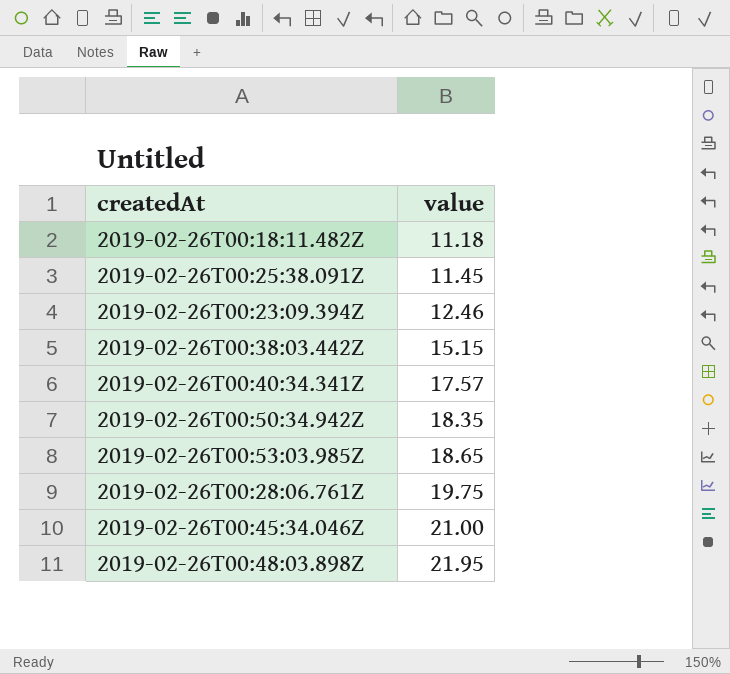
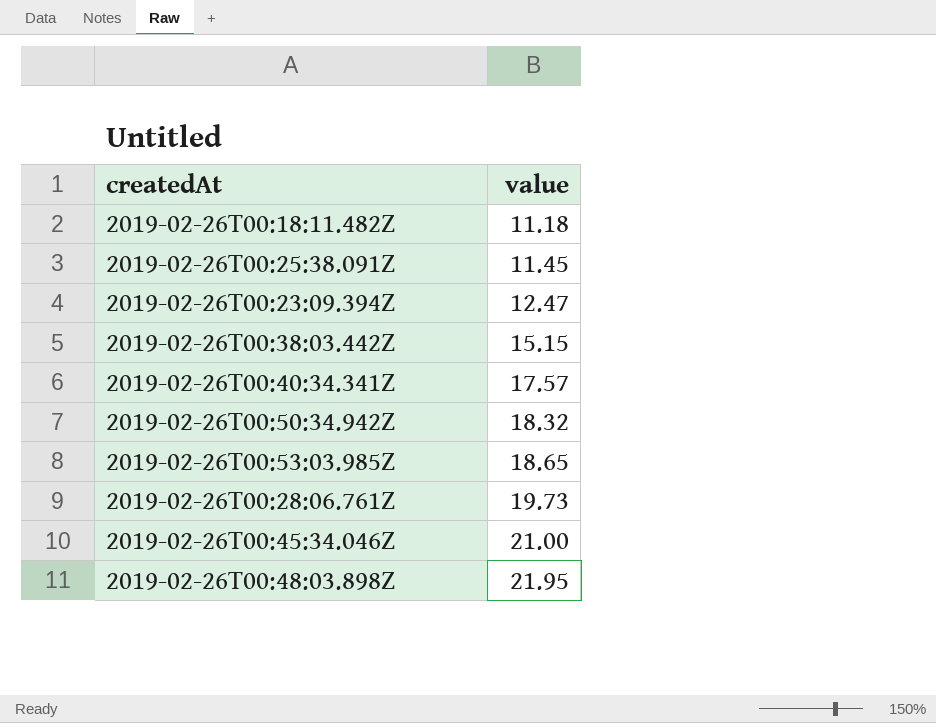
2019-02-26T00:23:09.394Z | value: 12.46 -> 12.47
2019-02-26T00:50:34.942Z | value: 18.35 -> 18.32
2019-02-26T00:28:06.761Z | value: 19.75 -> 19.73

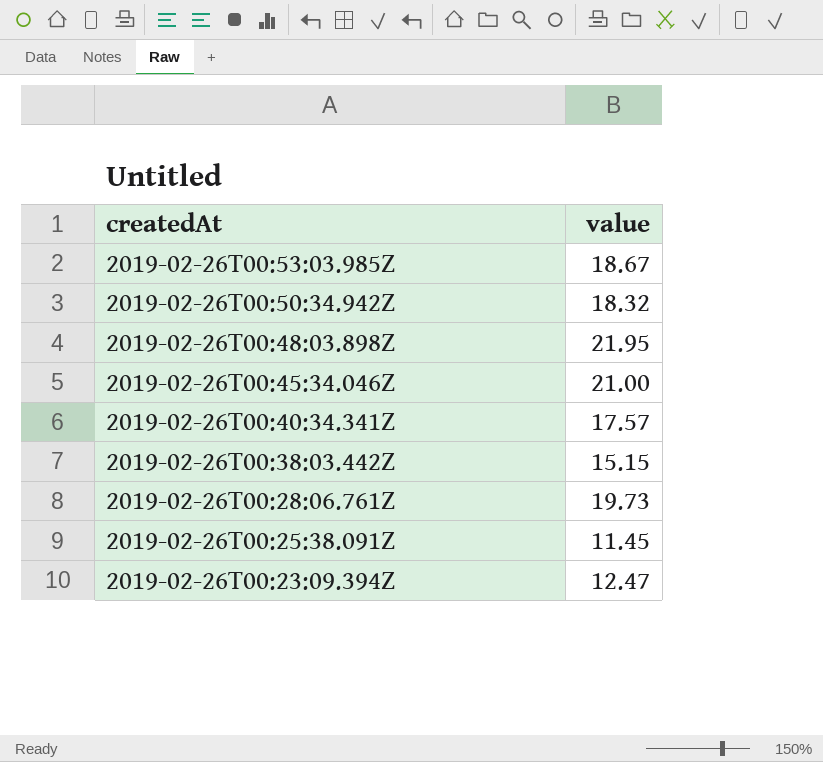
row order: value ascending -> createdAt descending
row 2019-02-26T00:18:11.482Z: 11.18 -> none
2019-02-26T00:53:03.985Z | value: 18.65 -> 18.67

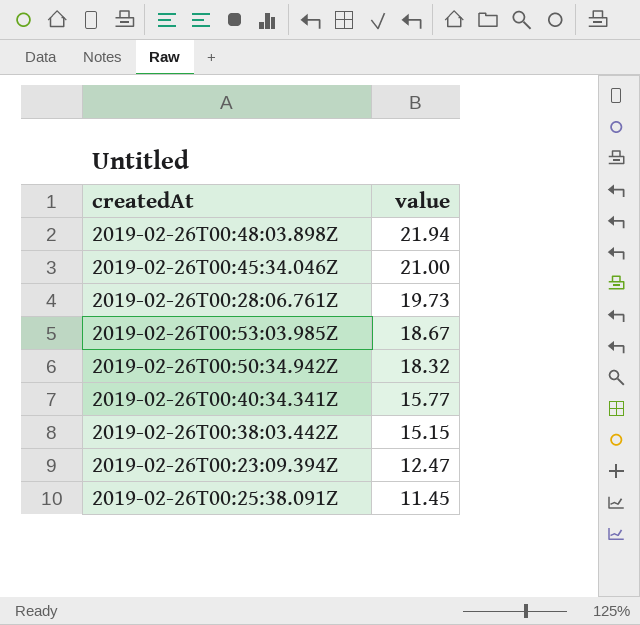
row order: createdAt descending -> value descending
2019-02-26T00:48:03.898Z | value: 21.95 -> 21.94
2019-02-26T00:40:34.341Z | value: 17.57 -> 15.77

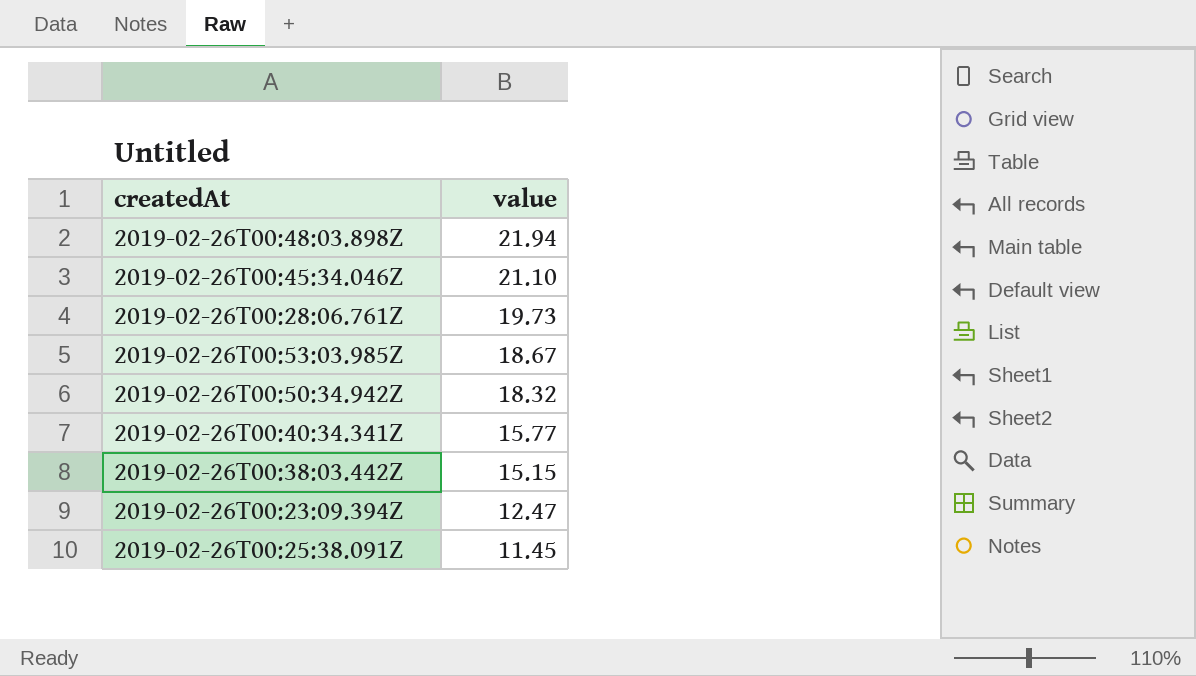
2019-02-26T00:45:34.046Z | value: 21.00 -> 21.10

